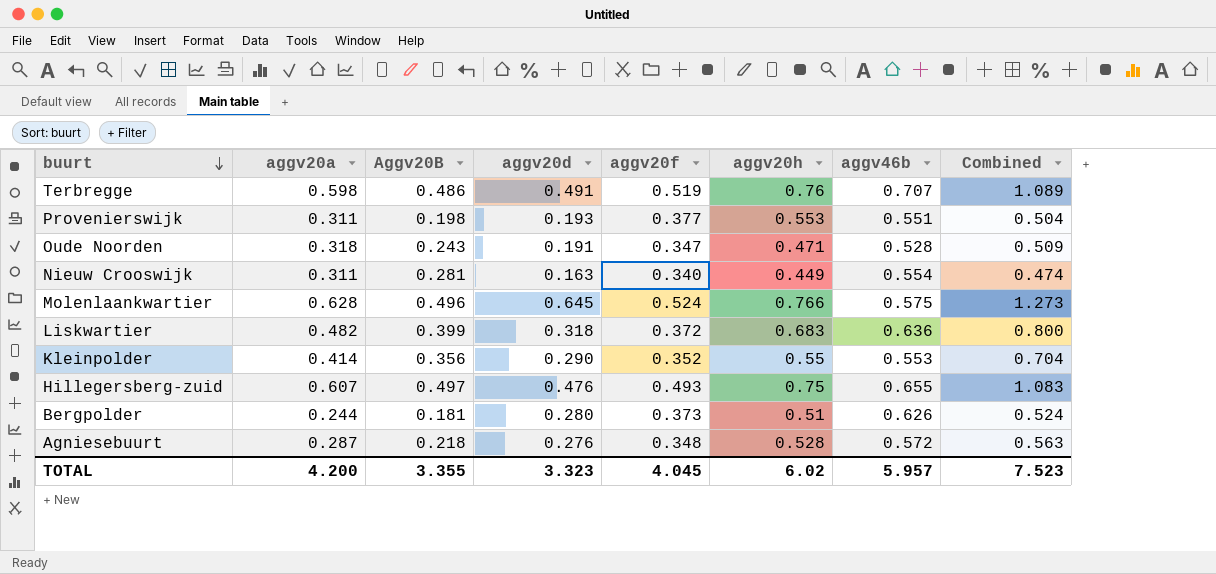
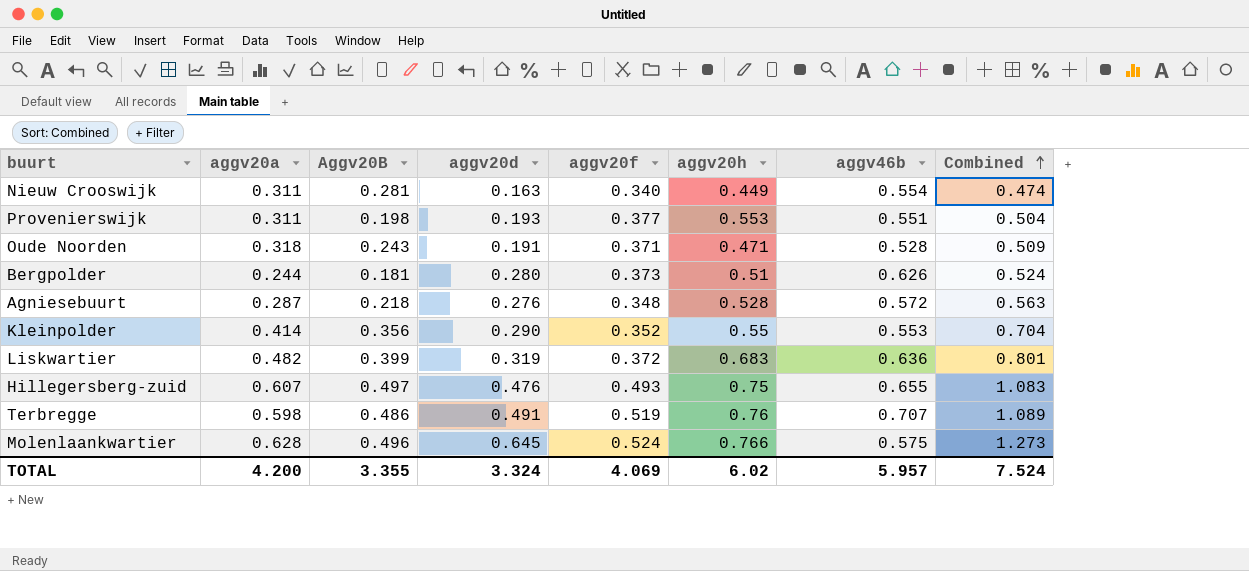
row order: buurt descending -> Combined ascending
Oude Noorden | aggv20f: 0.347 -> 0.371
Liskwartier | aggv20d: 0.318 -> 0.319
Liskwartier | Combined: 0.800 -> 0.801
TOTAL | aggv20d: 3.323 -> 3.324
TOTAL | aggv20f: 4.045 -> 4.069
TOTAL | Combined: 7.523 -> 7.524

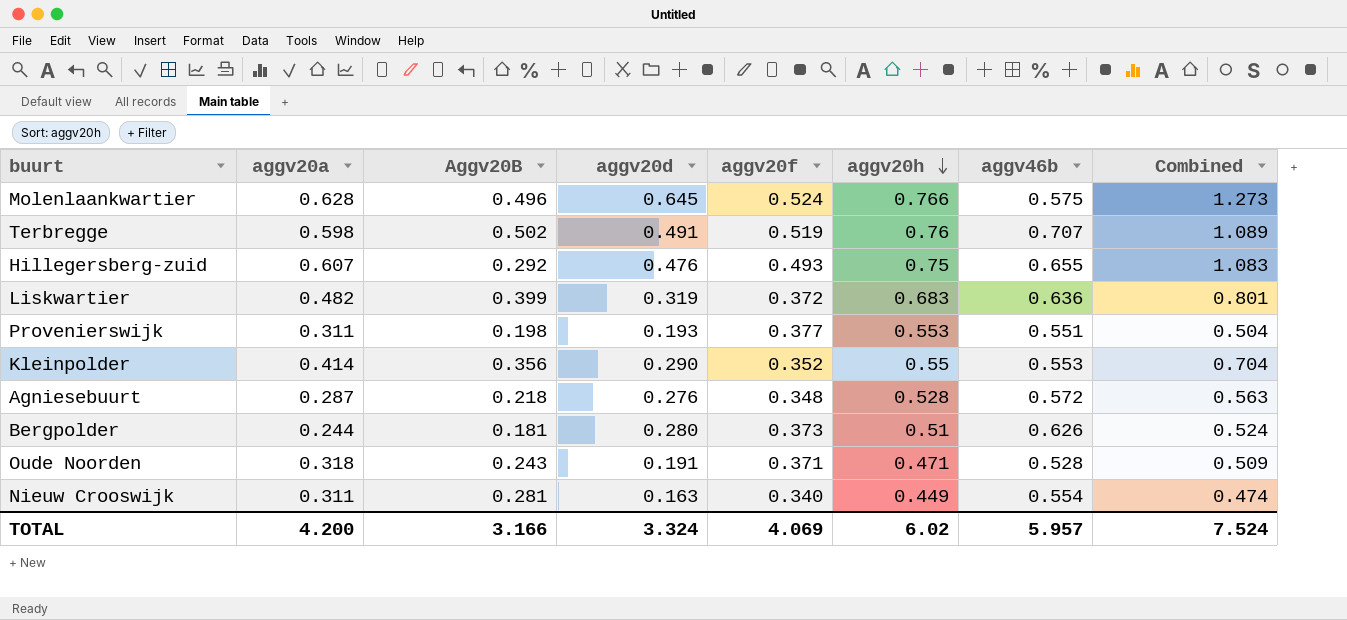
row order: Combined ascending -> aggv20h descending
Terbregge | Aggv20B: 0.486 -> 0.502
Hillegersberg-zuid | Aggv20B: 0.497 -> 0.292
TOTAL | Aggv20B: 3.355 -> 3.166

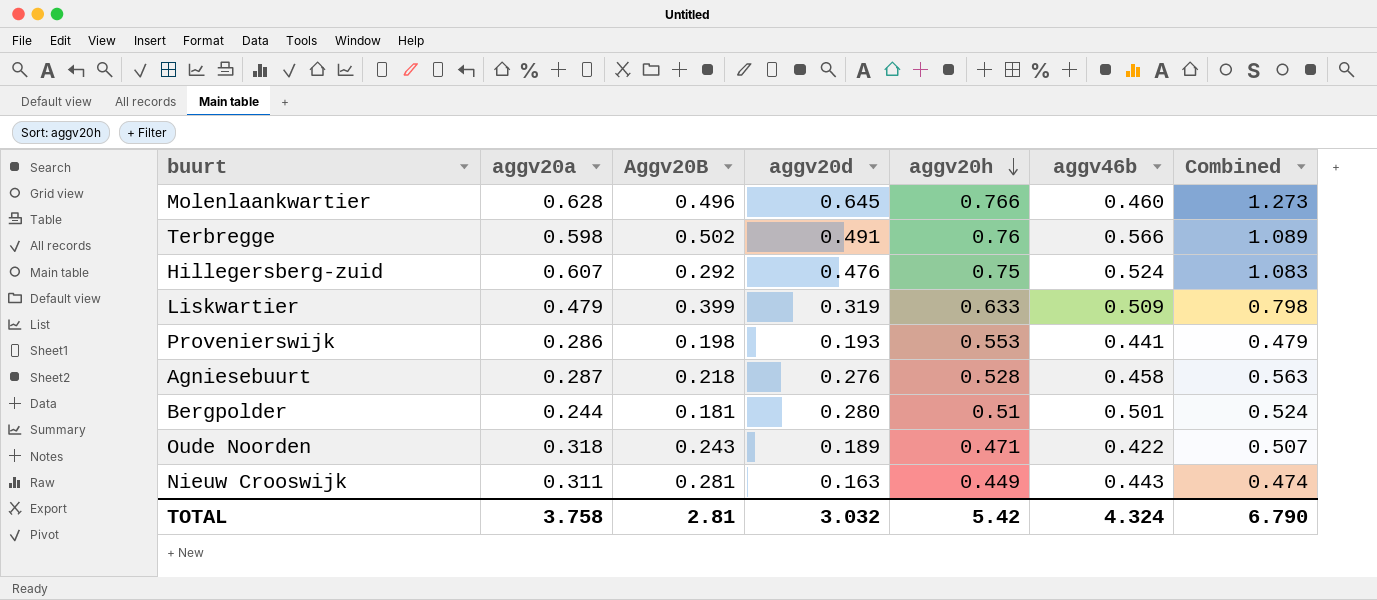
column aggv20f | position: 5 -> none
row Kleinpolder: 0.414 | 0.356 | 0.290 | 0.352 | 0.55 | 0.553 | 0.704 -> none
Molenlaankwartier | aggv46b: 0.575 -> 0.460
Terbregge | aggv46b: 0.707 -> 0.566
Hillegersberg-zuid | aggv46b: 0.655 -> 0.524
Liskwartier | aggv20a: 0.482 -> 0.479
Liskwartier | aggv20h: 0.683 -> 0.633
Liskwartier | aggv46b: 0.636 -> 0.509
Liskwartier | Combined: 0.801 -> 0.798
Provenierswijk | aggv20a: 0.311 -> 0.286
Provenierswijk | aggv46b: 0.551 -> 0.441
Provenierswijk | Combined: 0.504 -> 0.479
Agniesebuurt | aggv46b: 0.572 -> 0.458
Bergpolder | aggv46b: 0.626 -> 0.501
Oude Noorden | aggv20d: 0.191 -> 0.189
Oude Noorden | aggv46b: 0.528 -> 0.422
Oude Noorden | Combined: 0.509 -> 0.507
Nieuw Crooswijk | aggv46b: 0.554 -> 0.443
TOTAL | aggv20a: 4.200 -> 3.758
TOTAL | Aggv20B: 3.166 -> 2.81
TOTAL | aggv20d: 3.324 -> 3.032
TOTAL | aggv20h: 6.02 -> 5.42
TOTAL | aggv46b: 5.957 -> 4.324
TOTAL | Combined: 7.524 -> 6.790

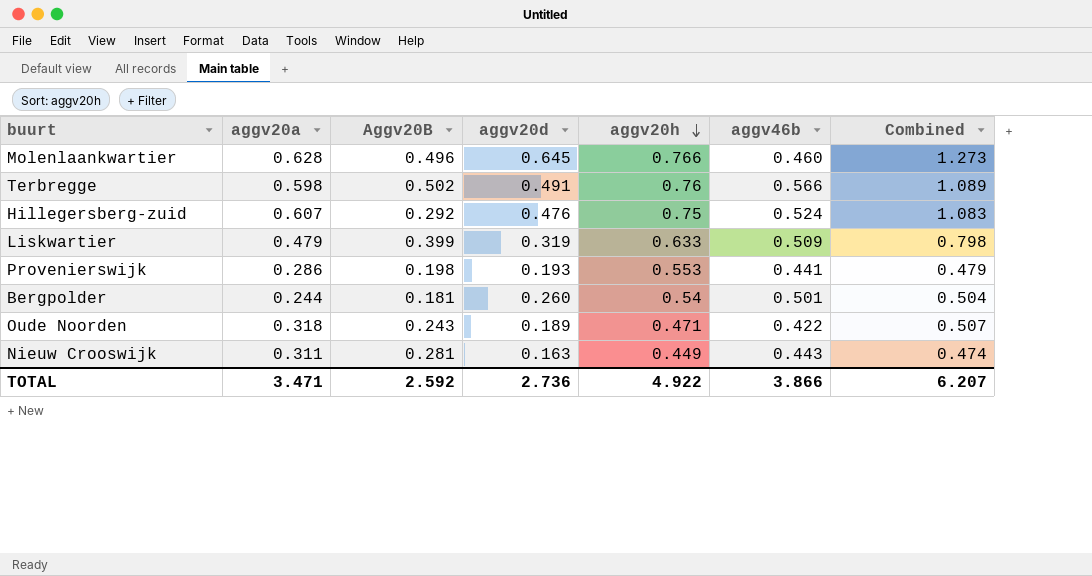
row Agniesebuurt: 0.287 | 0.218 | 0.276 | 0.528 | 0.458 | 0.563 -> none
Bergpolder | aggv20d: 0.280 -> 0.260
Bergpolder | aggv20h: 0.51 -> 0.54
Bergpolder | Combined: 0.524 -> 0.504
TOTAL | aggv20a: 3.758 -> 3.471
TOTAL | Aggv20B: 2.81 -> 2.592
TOTAL | aggv20d: 3.032 -> 2.736
TOTAL | aggv20h: 5.42 -> 4.922
TOTAL | aggv46b: 4.324 -> 3.866
TOTAL | Combined: 6.790 -> 6.207

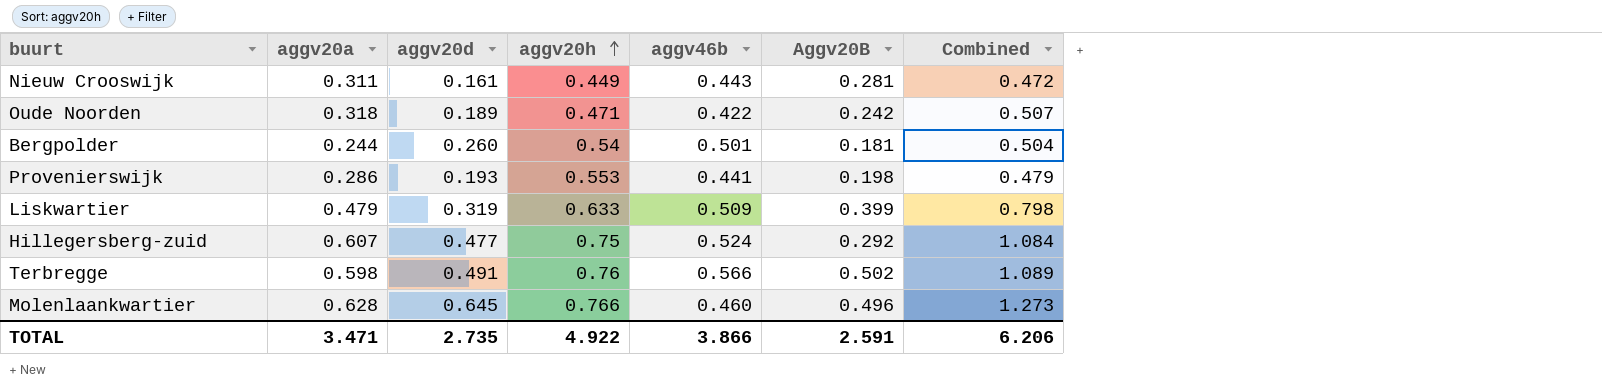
row order: aggv20h descending -> aggv20h ascending
column Aggv20B | position: 3 -> 6
Nieuw Crooswijk | aggv20d: 0.163 -> 0.161
Nieuw Crooswijk | Combined: 0.474 -> 0.472
Oude Noorden | Aggv20B: 0.243 -> 0.242
Hillegersberg-zuid | aggv20d: 0.476 -> 0.477
Hillegersberg-zuid | Combined: 1.083 -> 1.084
TOTAL | aggv20d: 2.736 -> 2.735
TOTAL | Aggv20B: 2.592 -> 2.591
TOTAL | Combined: 6.207 -> 6.206

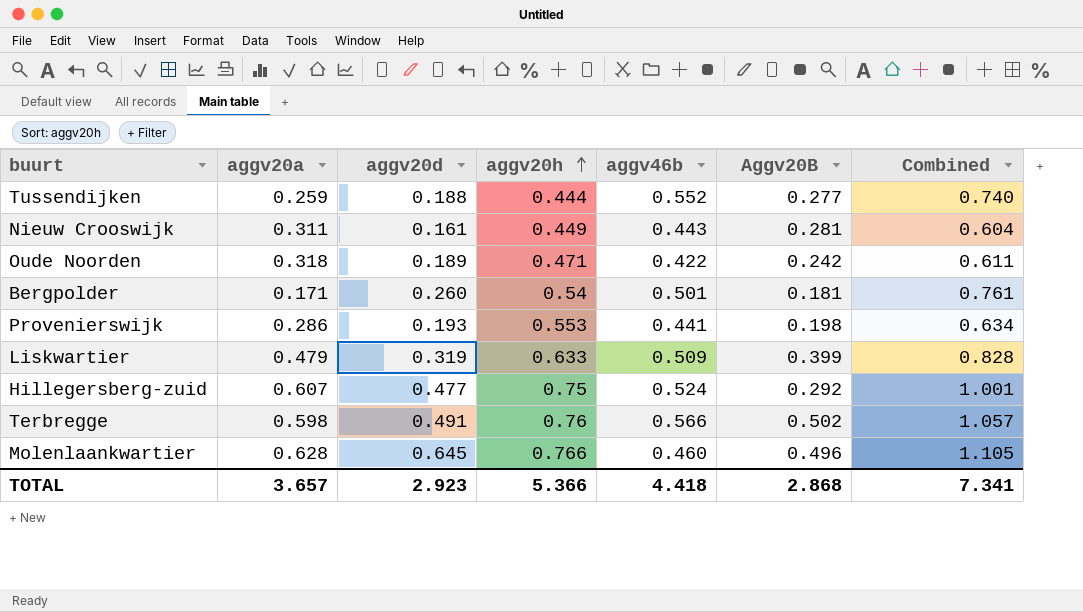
column Combined | formula: [aggv20a] + [aggv20d] -> [aggv20d] + [aggv46b]
row Tussendijken: none -> 0.259 | 0.188 | 0.444 | 0.552 | 0.277 | 0.740
Bergpolder | aggv20a: 0.244 -> 0.171
TOTAL | aggv20a: 3.471 -> 3.657
TOTAL | aggv20d: 2.735 -> 2.923
TOTAL | aggv20h: 4.922 -> 5.366
TOTAL | aggv46b: 3.866 -> 4.418
TOTAL | Aggv20B: 2.591 -> 2.868
TOTAL | Combined: 6.206 -> 7.341

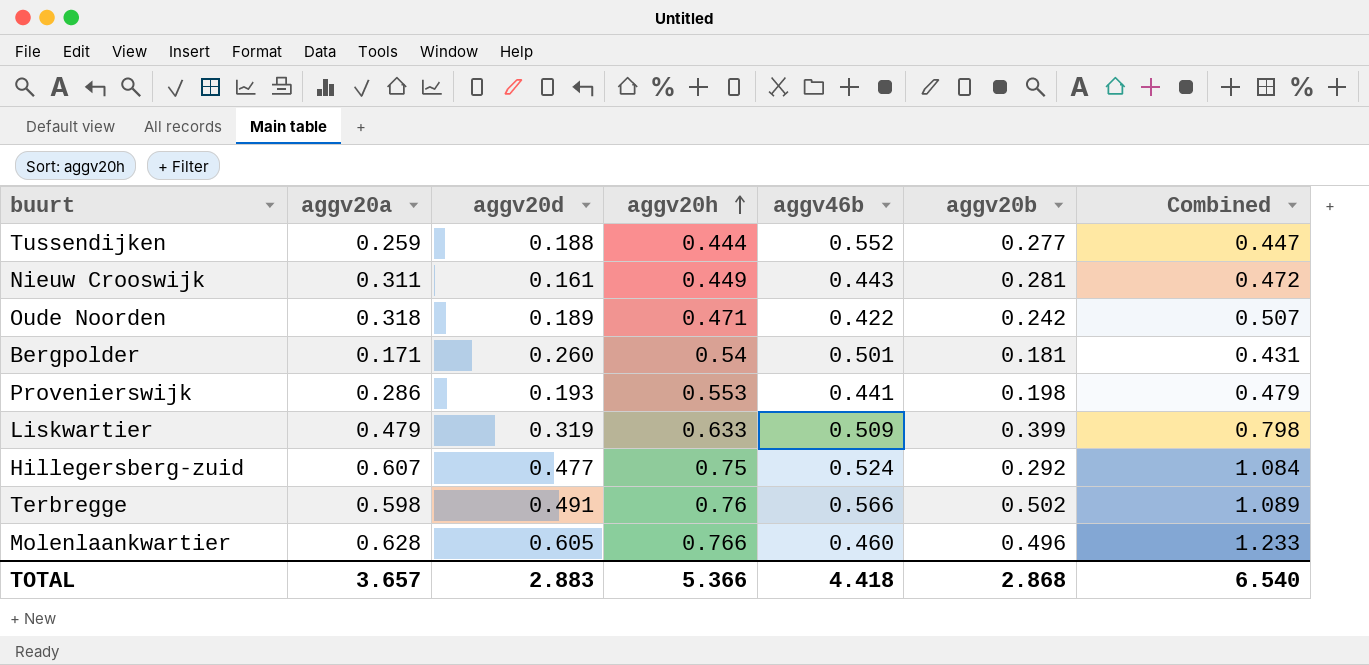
column name: Aggv20B -> aggv20b
column Combined | formula: [aggv20d] + [aggv46b] -> [aggv20a] + [aggv20d]
Molenlaankwartier | aggv20d: 0.645 -> 0.605
TOTAL | aggv20d: 2.923 -> 2.883
TOTAL | Combined: 7.341 -> 6.540

